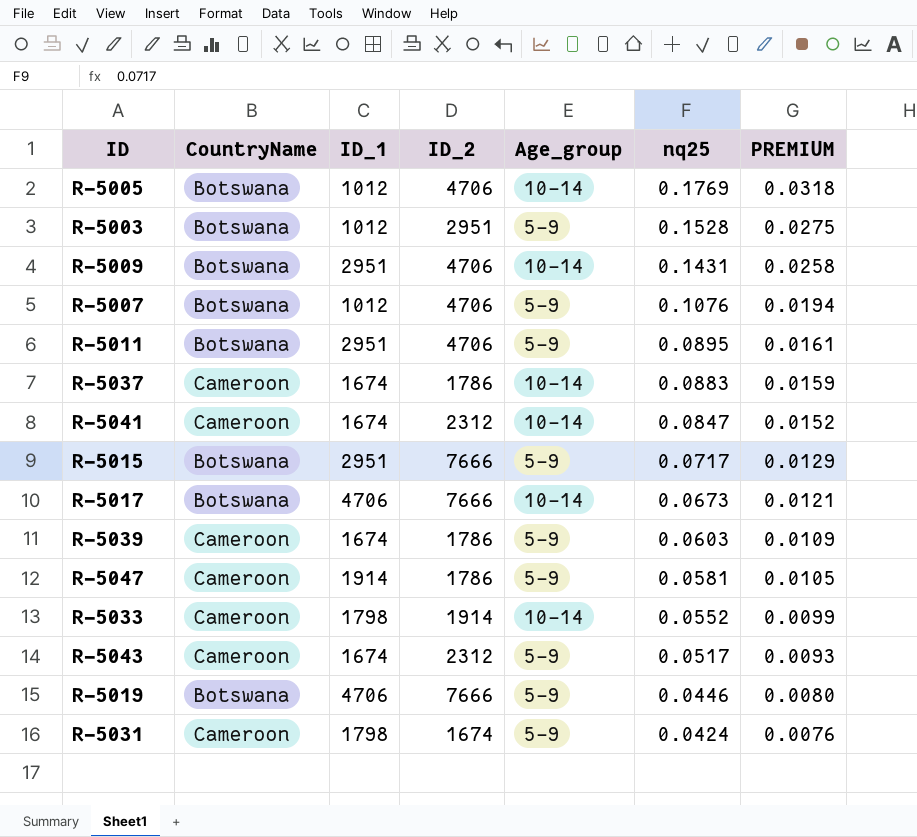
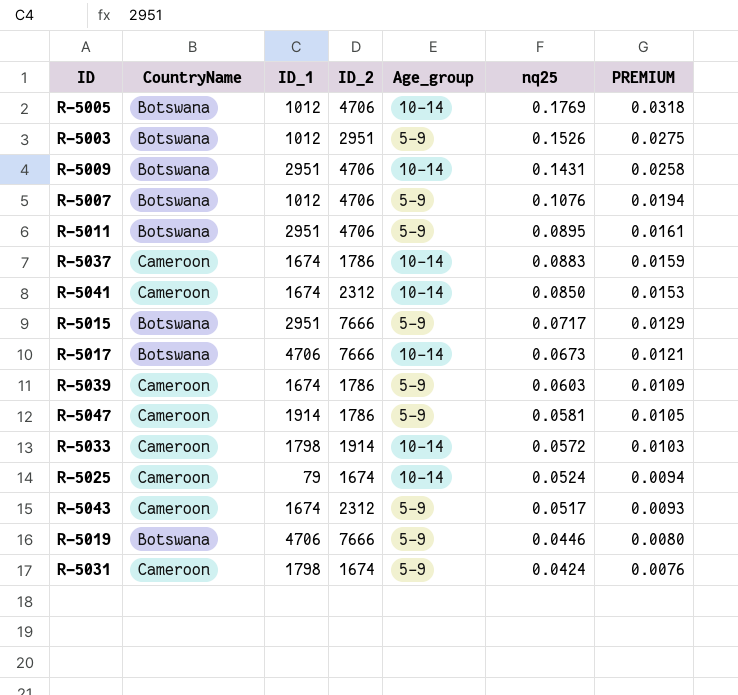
R-5003 | nq25: 0.1528 -> 0.1526
R-5041 | nq25: 0.0847 -> 0.0850
R-5041 | PREMIUM: 0.0152 -> 0.0153
R-5033 | nq25: 0.0552 -> 0.0572
R-5033 | PREMIUM: 0.0099 -> 0.0103
row R-5025: none -> Cameroon | 79 | 1674 | 10-14 | 0.0524 | 0.0094

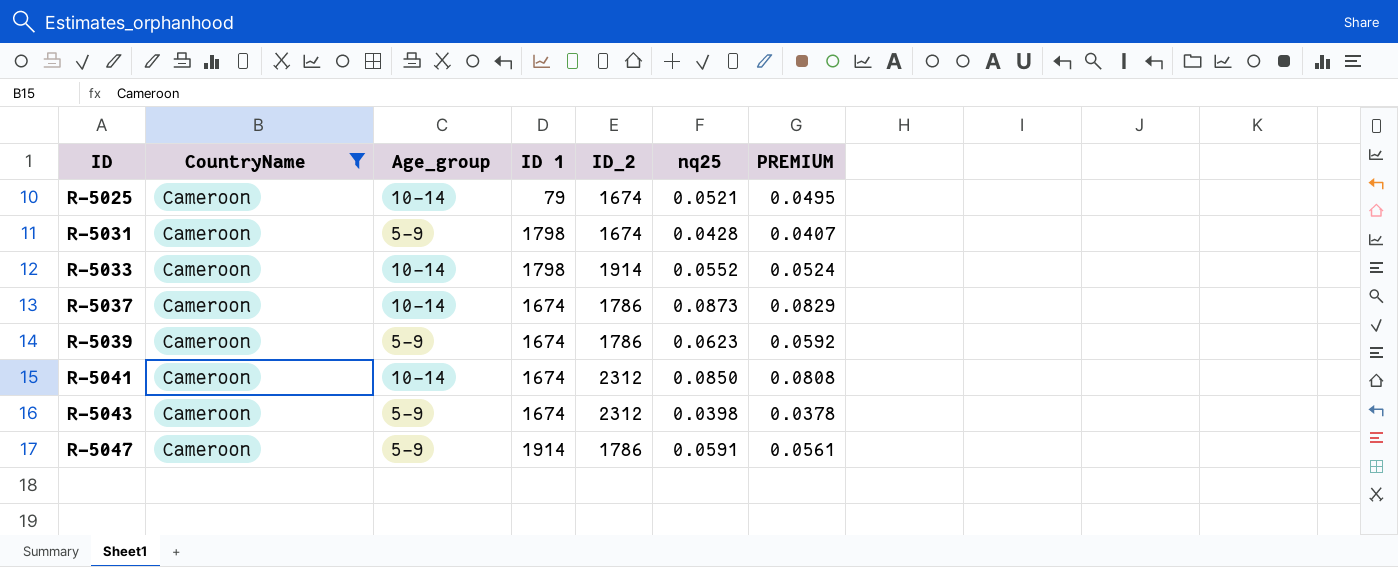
filter: none -> CountryName = Cameroon
row order: nq25 descending -> ID ascending
column Age_group | position: 5 -> 3
column name: ID_1 -> ID 1
column PREMIUM | formula: [nq25] * 0.18 -> [nq25] * 0.95
R-5025 | nq25: 0.0524 -> 0.0521
R-5031 | nq25: 0.0424 -> 0.0428
R-5033 | nq25: 0.0572 -> 0.0552
R-5037 | nq25: 0.0883 -> 0.0873
R-5039 | nq25: 0.0603 -> 0.0623
R-5043 | nq25: 0.0517 -> 0.0398
R-5047 | nq25: 0.0581 -> 0.0591

